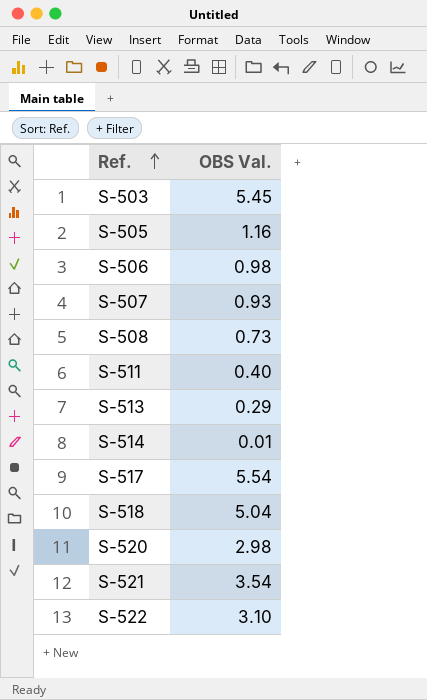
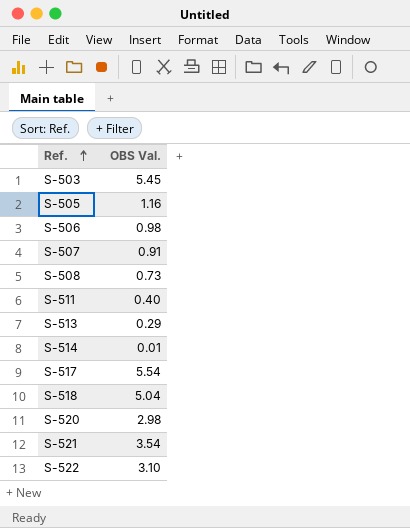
S-507 | OBS Val.: 0.93 -> 0.91

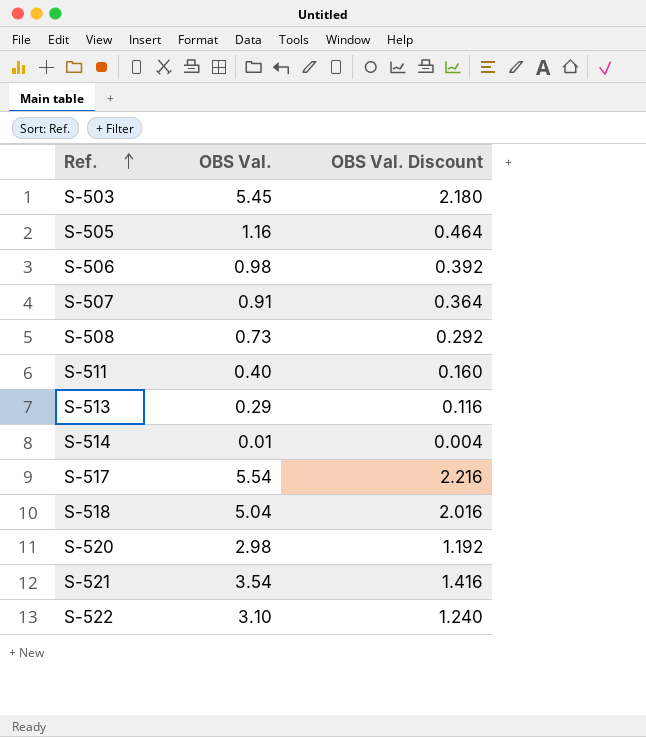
column OBS Val. Discount | formula: none -> [OBS Val.] * 0.4

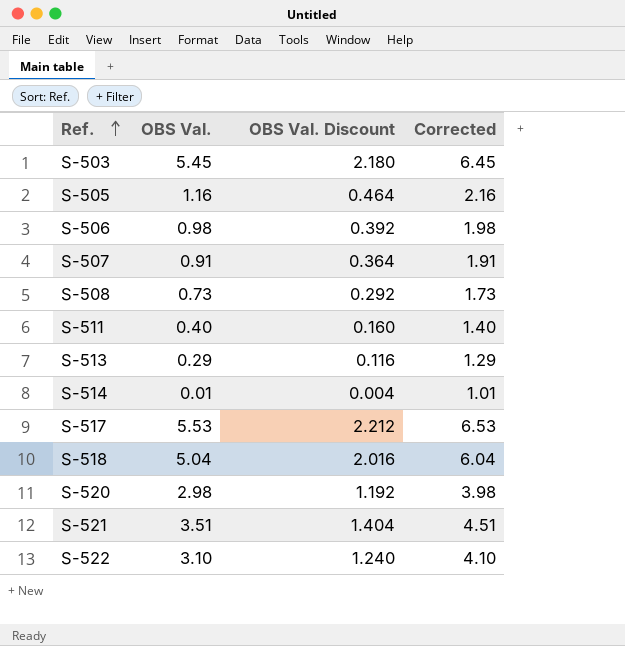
column Corrected | formula: none -> [OBS Val.] + 1
S-517 | OBS Val.: 5.54 -> 5.53
S-517 | OBS Val. Discount: 2.216 -> 2.212
S-521 | OBS Val.: 3.54 -> 3.51
S-521 | OBS Val. Discount: 1.416 -> 1.404

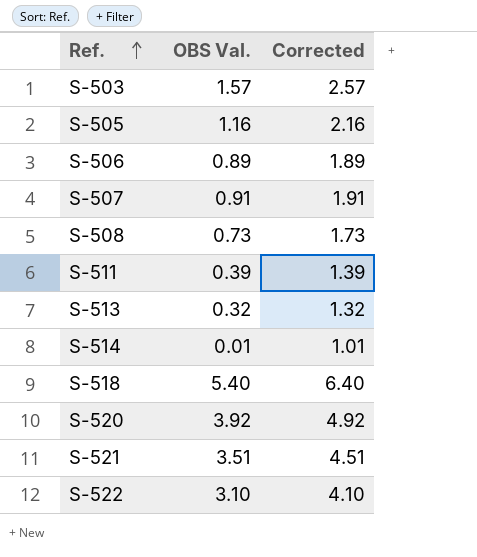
column OBS Val. Discount | formula: [OBS Val.] * 0.4 -> none
row S-517: 5.53 | 2.212 | 6.53 -> none
S-503 | OBS Val.: 5.45 -> 1.57
S-503 | Corrected: 6.45 -> 2.57
S-506 | OBS Val.: 0.98 -> 0.89
S-506 | Corrected: 1.98 -> 1.89
S-511 | OBS Val.: 0.40 -> 0.39
S-511 | Corrected: 1.40 -> 1.39
S-513 | OBS Val.: 0.29 -> 0.32
S-513 | Corrected: 1.29 -> 1.32
S-518 | OBS Val.: 5.04 -> 5.40
S-518 | Corrected: 6.04 -> 6.40
S-520 | OBS Val.: 2.98 -> 3.92
S-520 | Corrected: 3.98 -> 4.92

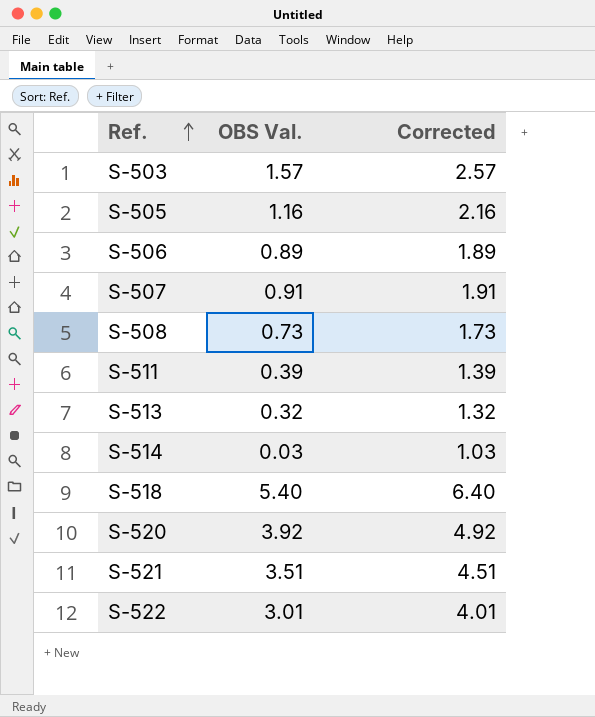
S-514 | OBS Val.: 0.01 -> 0.03
S-514 | Corrected: 1.01 -> 1.03
S-522 | OBS Val.: 3.10 -> 3.01
S-522 | Corrected: 4.10 -> 4.01

